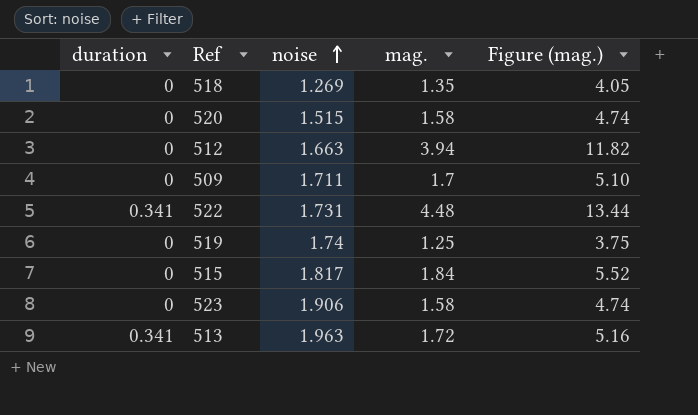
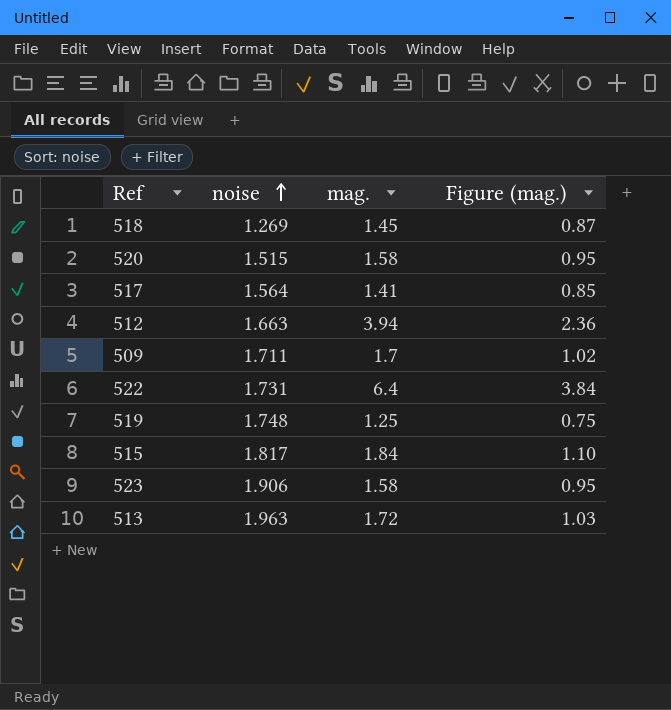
column duration | position: 1 -> none
column Figure (mag.) | formula: [mag.] * 3 -> [mag.] * 0.6
518 | mag.: 1.35 -> 1.45
row 517: none -> 1.564 | 1.41 | 0.85
522 | mag.: 4.48 -> 6.4
519 | noise: 1.74 -> 1.748

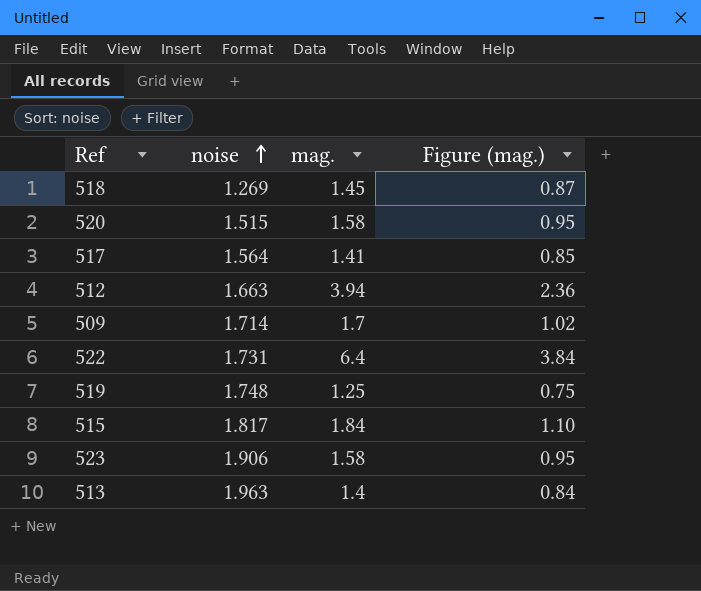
509 | noise: 1.711 -> 1.714
513 | mag.: 1.72 -> 1.4
513 | Figure (mag.): 1.03 -> 0.84

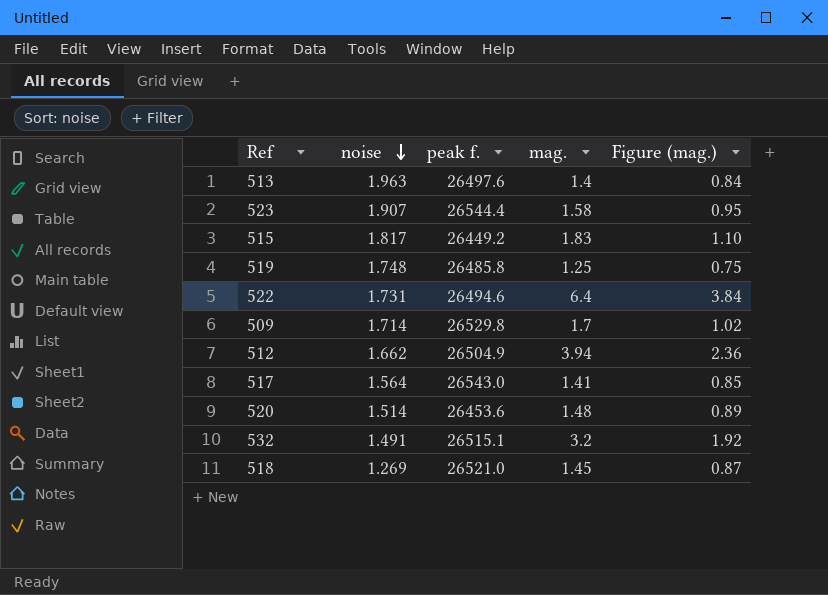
row order: noise ascending -> noise descending
column peak f. | position: none -> 3
523 | noise: 1.906 -> 1.907
515 | mag.: 1.84 -> 1.83
512 | noise: 1.663 -> 1.662
520 | noise: 1.515 -> 1.514
520 | mag.: 1.58 -> 1.48
520 | Figure (mag.): 0.95 -> 0.89
row 532: none -> 1.491 | 26515.1 | 3.2 | 1.92

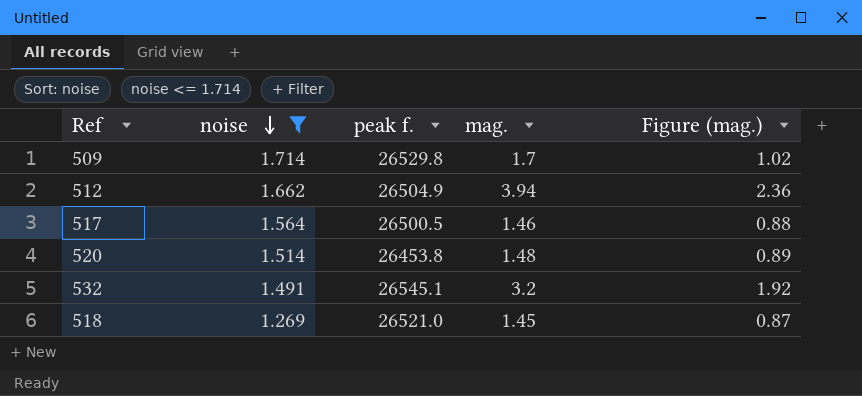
filter: none -> noise <= 1.714
517 | peak f.: 26543.0 -> 26500.5
517 | mag.: 1.41 -> 1.46
517 | Figure (mag.): 0.85 -> 0.88
520 | peak f.: 26453.6 -> 26453.8
532 | peak f.: 26515.1 -> 26545.1

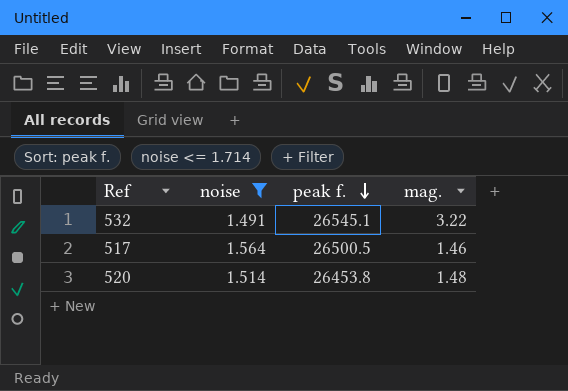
row order: noise descending -> peak f. descending
column Figure (mag.) | formula: [mag.] * 0.6 -> none
row 509: 1.714 | 26529.8 | 1.7 | 1.02 -> none
row 512: 1.662 | 26504.9 | 3.94 | 2.36 -> none
row 518: 1.269 | 26521.0 | 1.45 | 0.87 -> none
532 | mag.: 3.2 -> 3.22

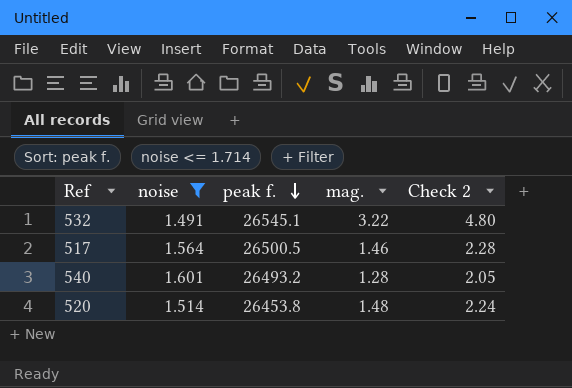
column Check 2 | formula: none -> [noise] * [mag.]
row 540: none -> 1.601 | 26493.2 | 1.28 | 2.05

